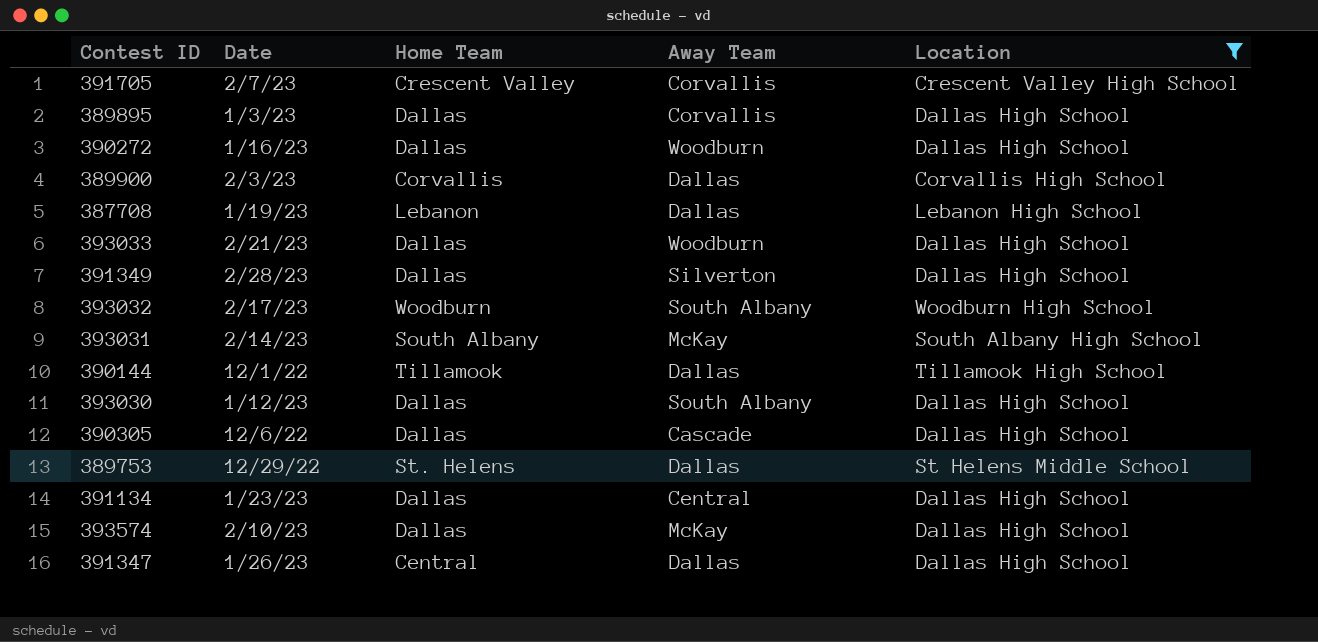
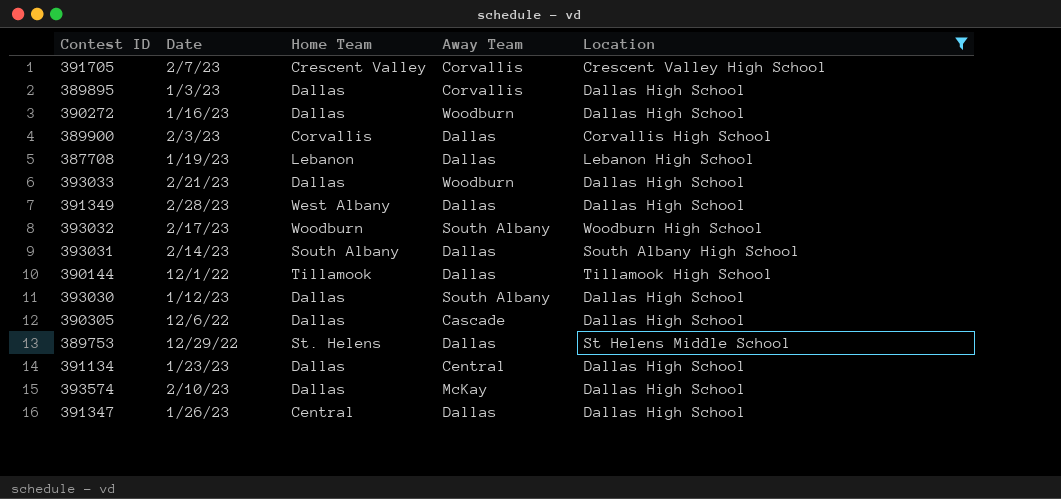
391349 | Home Team: Dallas -> West Albany
391349 | Away Team: Silverton -> Dallas
393031 | Away Team: McKay -> Dallas

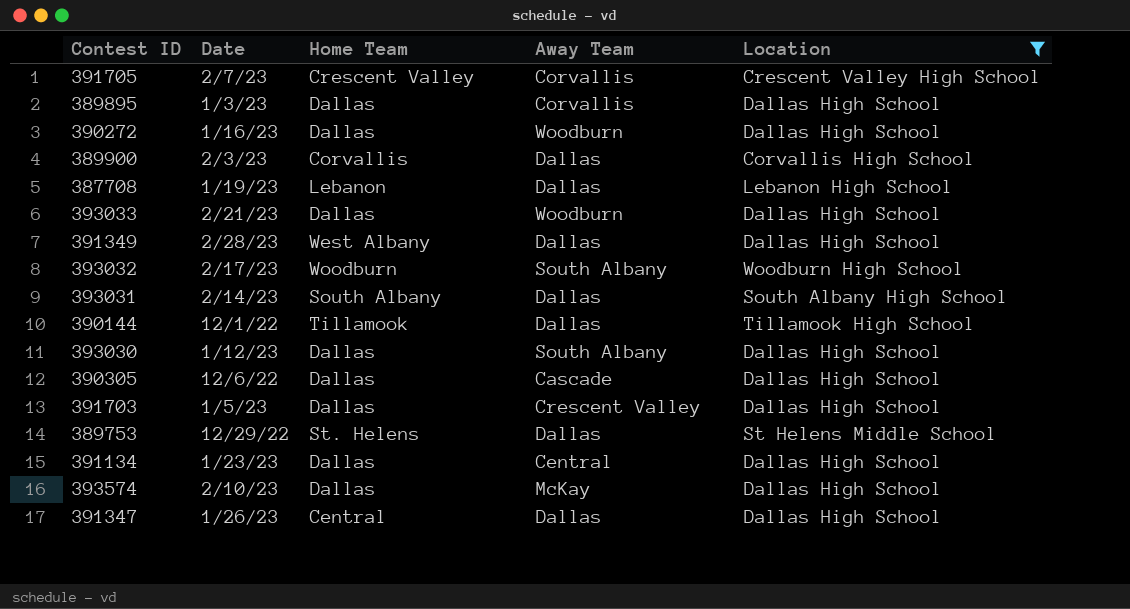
row 391703: none -> 1/5/23 | Dallas | Crescent Valley | Dallas High School

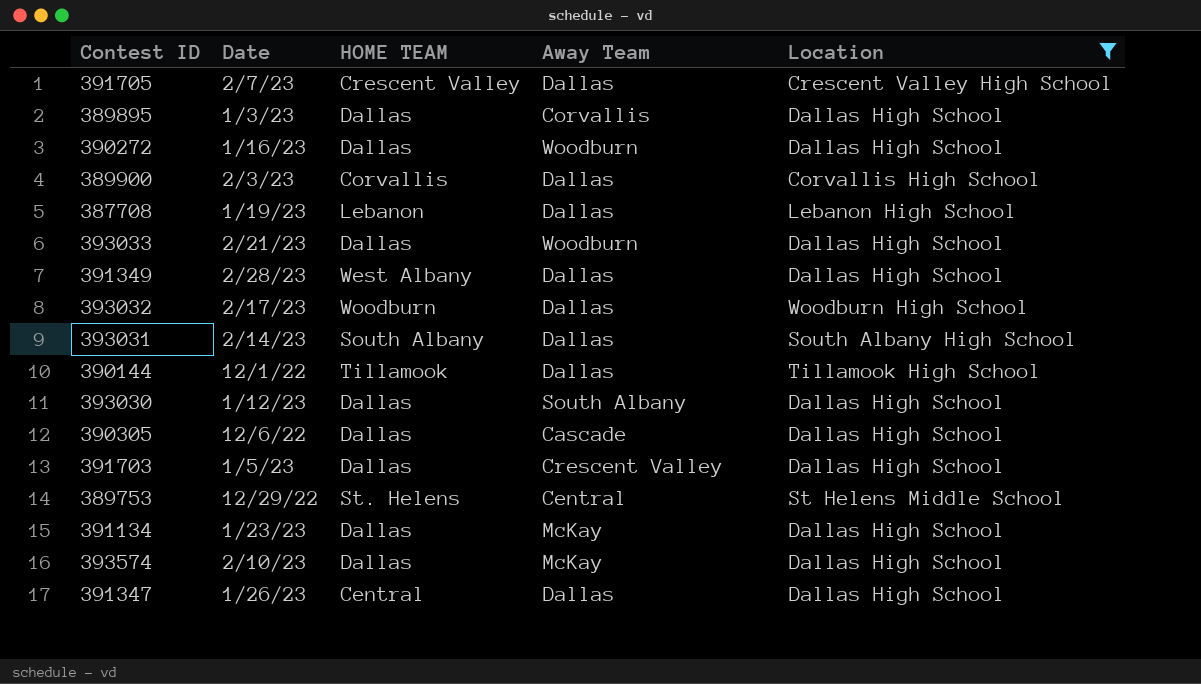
column name: Home Team -> HOME TEAM
391705 | Away Team: Corvallis -> Dallas
393032 | Away Team: South Albany -> Dallas
389753 | Away Team: Dallas -> Central
391134 | Away Team: Central -> McKay

